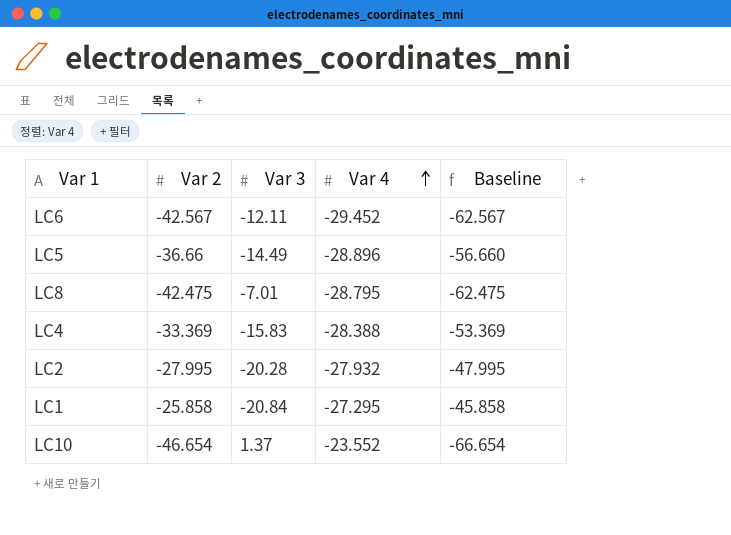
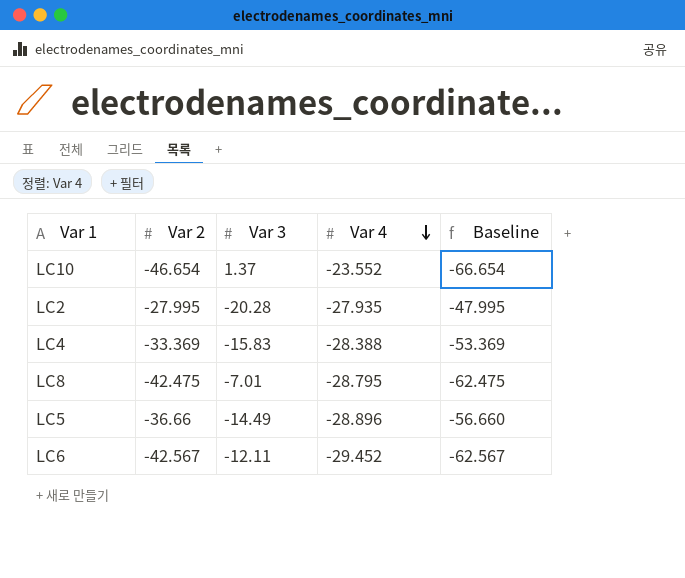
row order: Var 4 ascending -> Var 4 descending
row LC1: -25.858 | -20.84 | -27.295 | -45.858 -> none
LC2 | Var 4: -27.932 -> -27.935

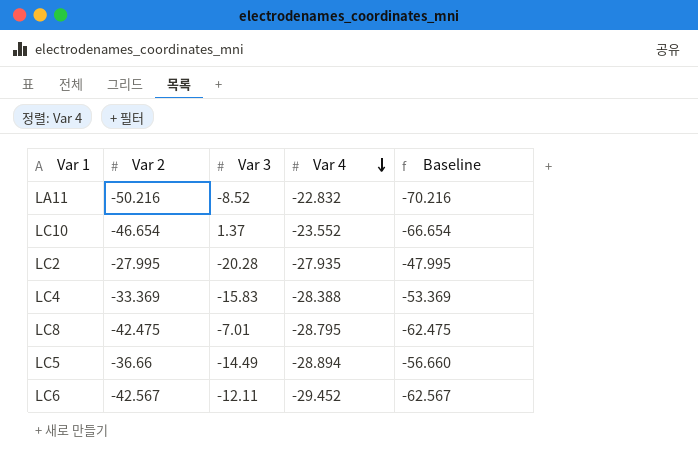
row LA11: none -> -50.216 | -8.52 | -22.832 | -70.216
LC5 | Var 4: -28.896 -> -28.894

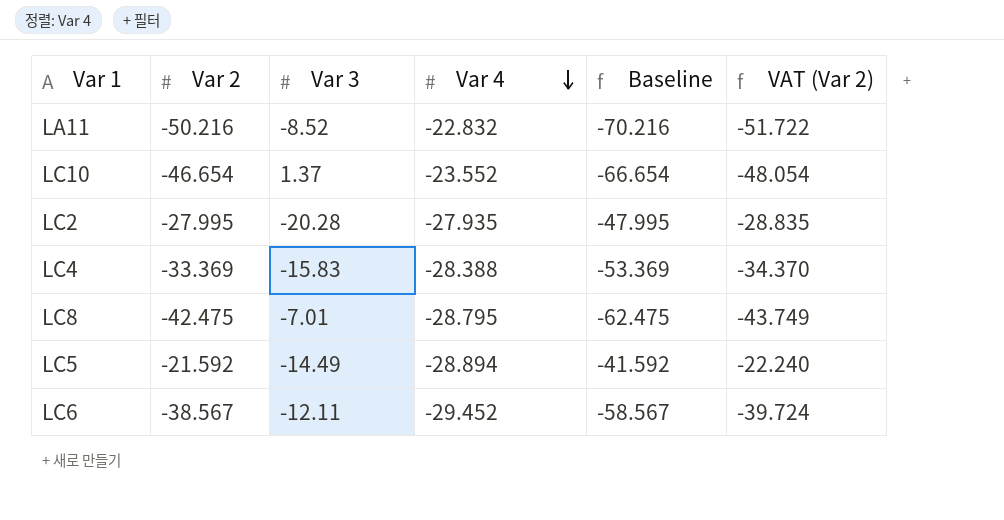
column VAT (Var 2) | formula: none -> [Var 2] * 1.03
LC5 | Var 2: -36.66 -> -21.592
LC5 | Baseline: -56.660 -> -41.592
LC6 | Var 2: -42.567 -> -38.567
LC6 | Baseline: -62.567 -> -58.567

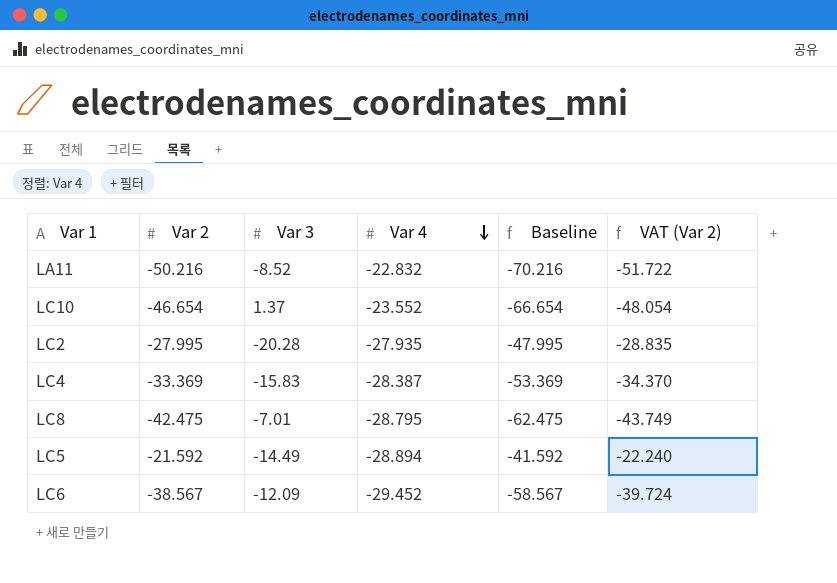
LC4 | Var 4: -28.388 -> -28.387
LC6 | Var 3: -12.11 -> -12.09

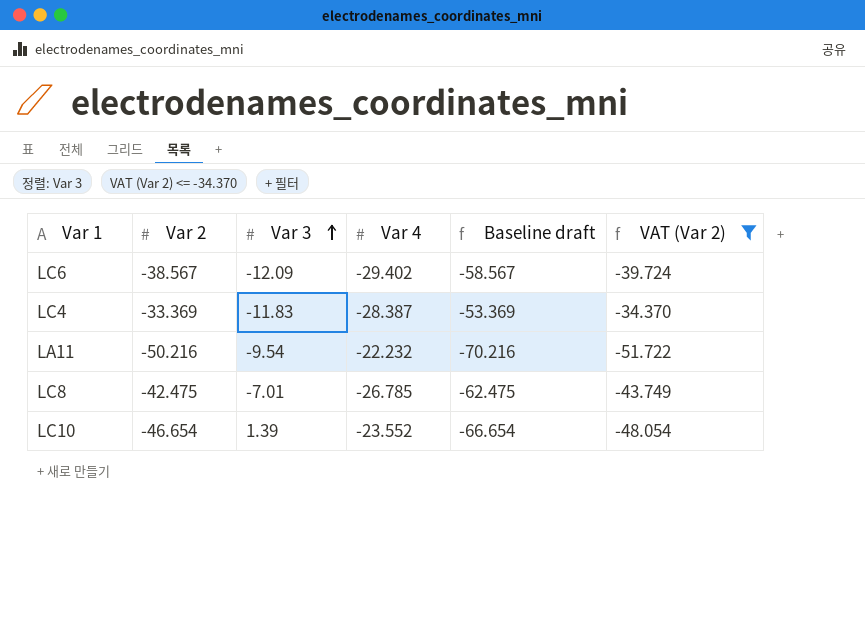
filter: none -> VAT (Var 2) <= -34.370
row order: Var 4 descending -> Var 3 ascending
column name: Baseline -> Baseline draft
LC6 | Var 4: -29.452 -> -29.402
LC4 | Var 3: -15.83 -> -11.83
LA11 | Var 3: -8.52 -> -9.54
LA11 | Var 4: -22.832 -> -22.232
LC8 | Var 4: -28.795 -> -26.785
LC10 | Var 3: 1.37 -> 1.39

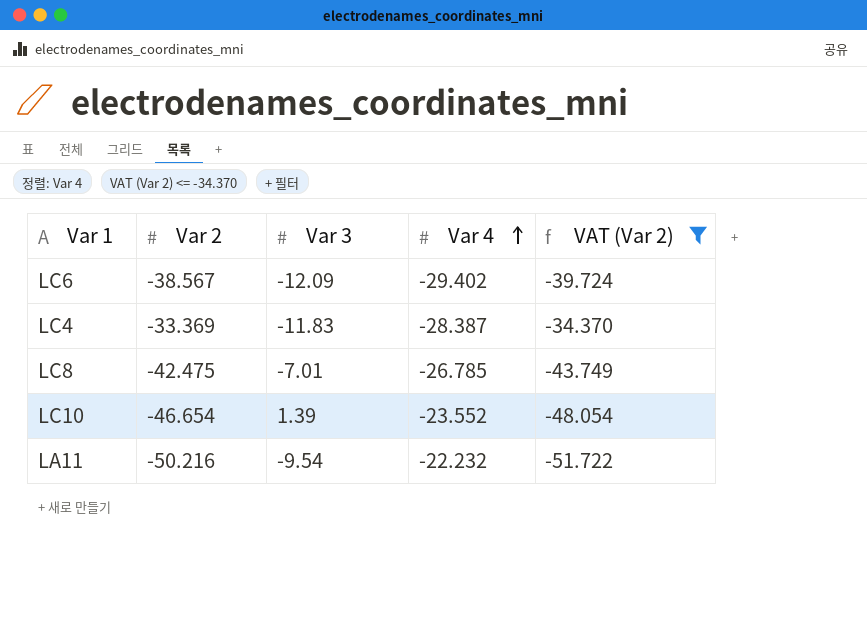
row order: Var 3 ascending -> Var 4 ascending
column Baseline draft | formula: [Var 2] - 20 -> none

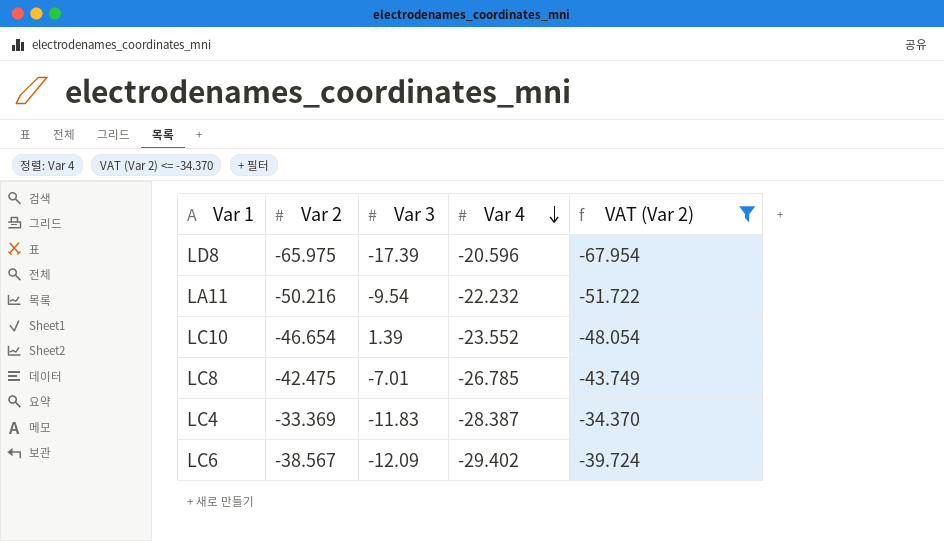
row order: Var 4 ascending -> Var 4 descending
row LD8: none -> -65.975 | -17.39 | -20.596 | -67.954

